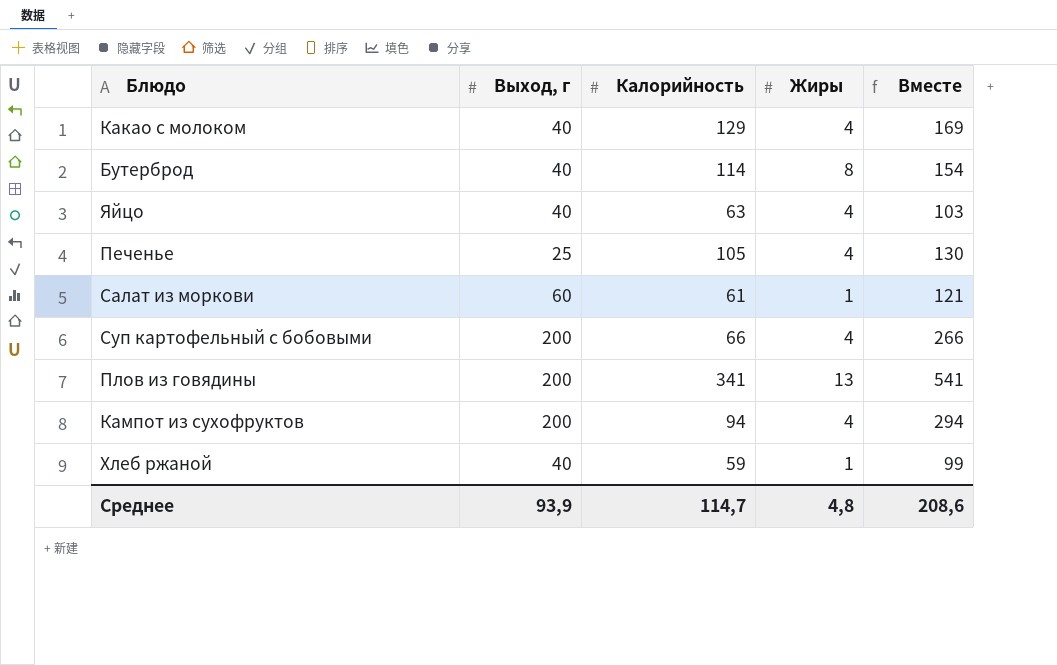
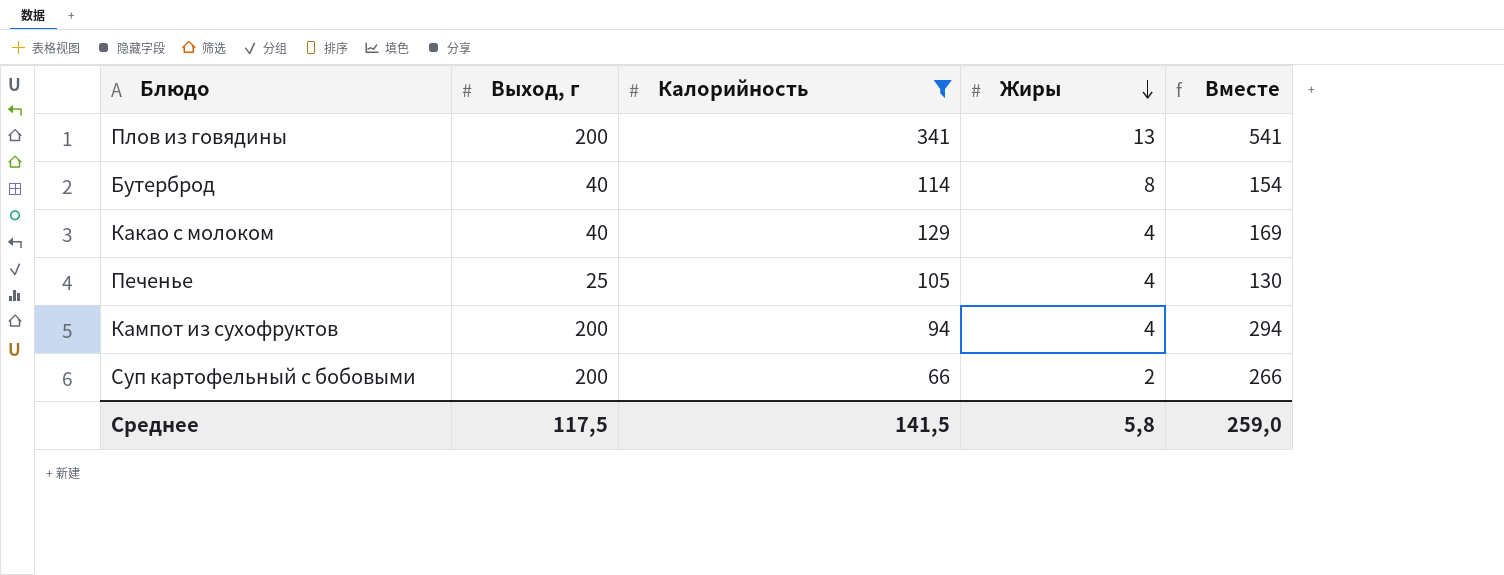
filter: none -> Калорийность >= 66
row order: none -> Жиры descending
Суп картофельный с бобовыми | Жиры: 4 -> 2
Среднее | Выход, г: 93,9 -> 117,5
Среднее | Калорийность: 114,7 -> 141,5
Среднее | Жиры: 4,8 -> 5,8
Среднее | Вместе: 208,6 -> 259,0

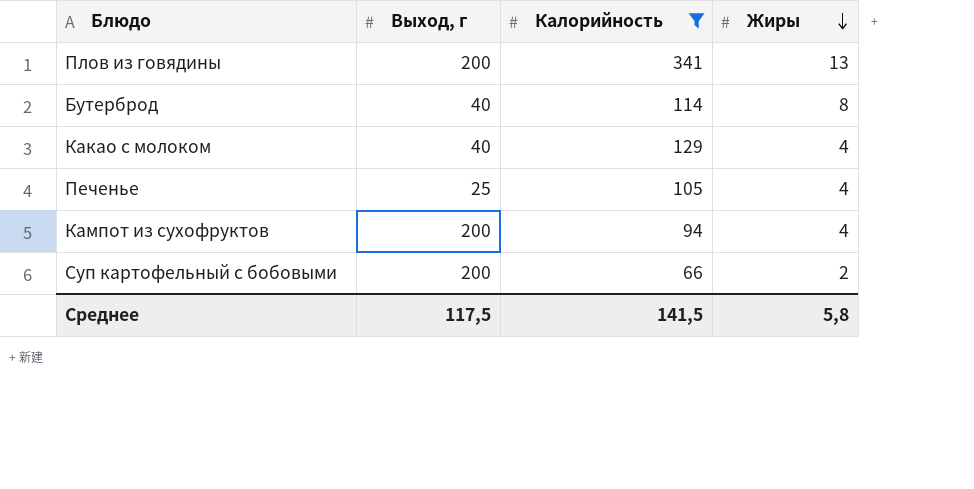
column Вместе | formula: [Выход, г] + [Калорийность] -> none

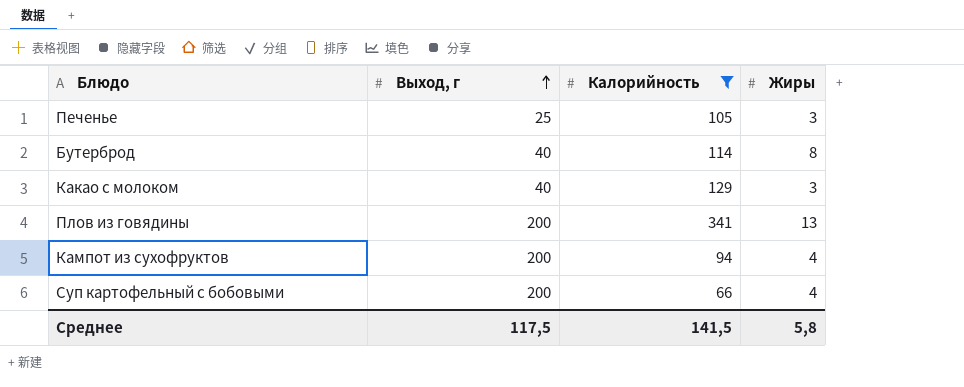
row order: Жиры descending -> Выход, г ascending
Печенье | Жиры: 4 -> 3
Какао с молоком | Жиры: 4 -> 3
Суп картофельный с бобовыми | Жиры: 2 -> 4

